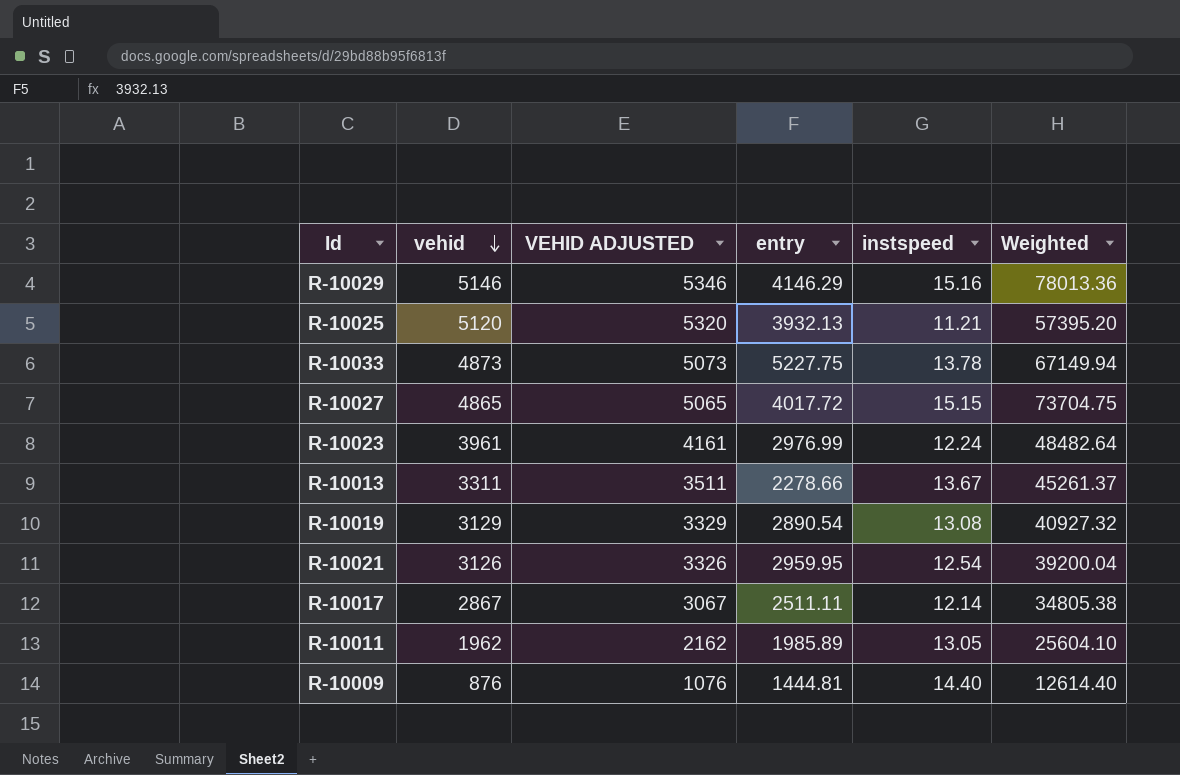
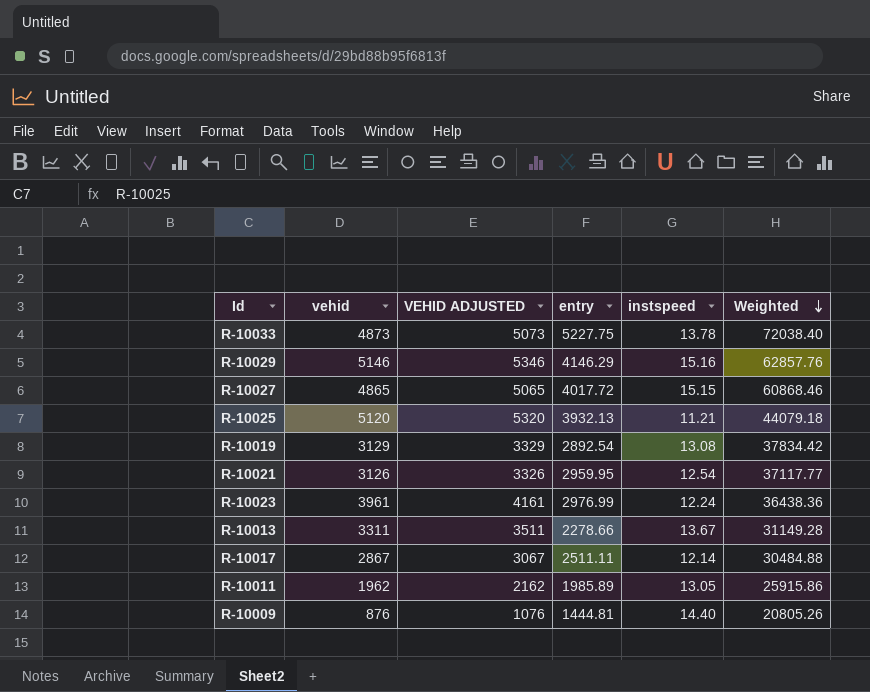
row order: vehid descending -> Weighted descending
column Weighted | formula: [vehid] * [instspeed] -> [entry] * [instspeed]
R-10019 | entry: 2890.54 -> 2892.54

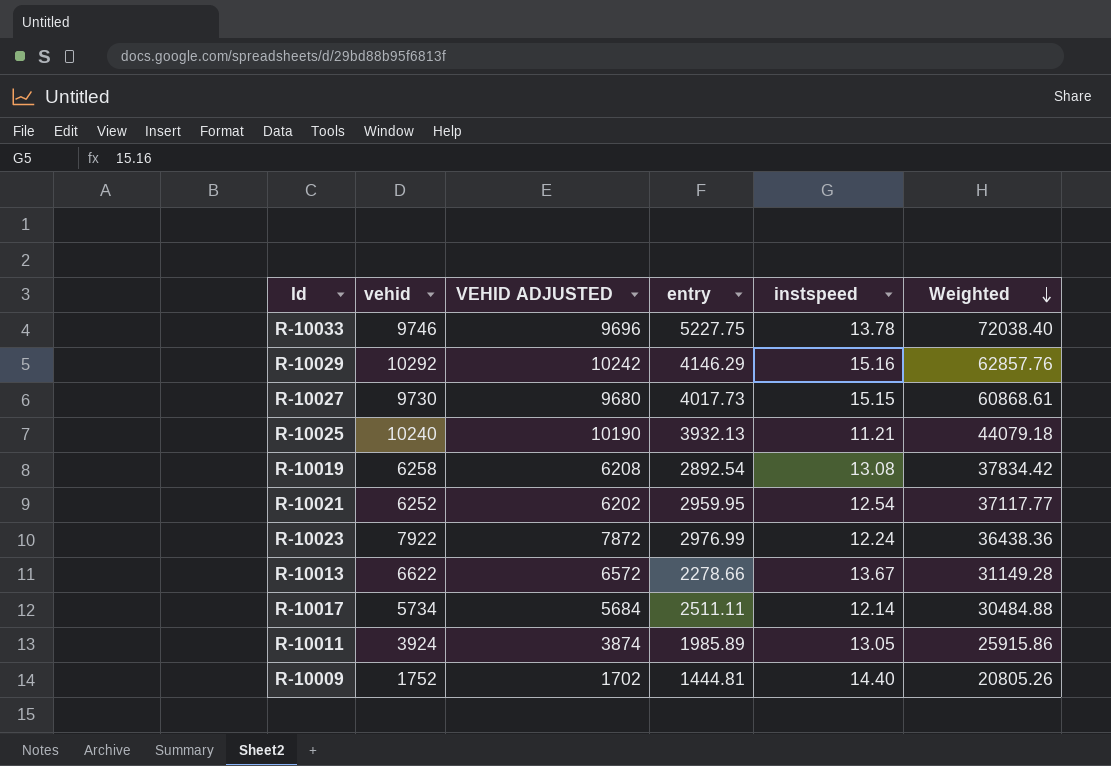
column VEHID ADJUSTED | formula: [vehid] + 200 -> [vehid] - 50
R-10033 | vehid: 4873 -> 9746
R-10029 | vehid: 5146 -> 10292
R-10027 | vehid: 4865 -> 9730
R-10027 | entry: 4017.72 -> 4017.73
R-10027 | Weighted: 60868.46 -> 60868.61
R-10025 | vehid: 5120 -> 10240
R-10019 | vehid: 3129 -> 6258
R-10021 | vehid: 3126 -> 6252
R-10023 | vehid: 3961 -> 7922
R-10013 | vehid: 3311 -> 6622
R-10017 | vehid: 2867 -> 5734
R-10011 | vehid: 1962 -> 3924
R-10009 | vehid: 876 -> 1752

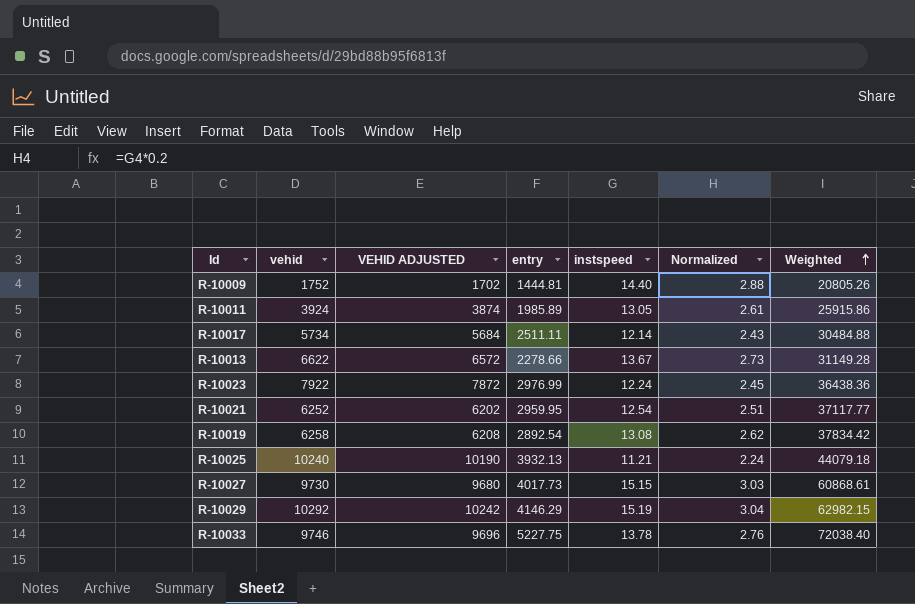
row order: Weighted descending -> Weighted ascending
column Normalized | formula: none -> [instspeed] * 0.2
R-10029 | instspeed: 15.16 -> 15.19
R-10029 | Weighted: 62857.76 -> 62982.15

